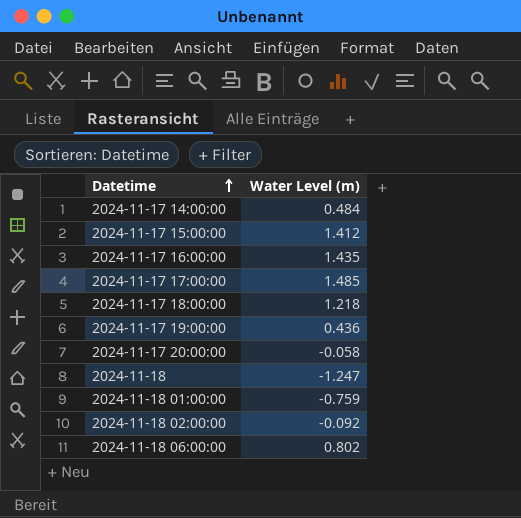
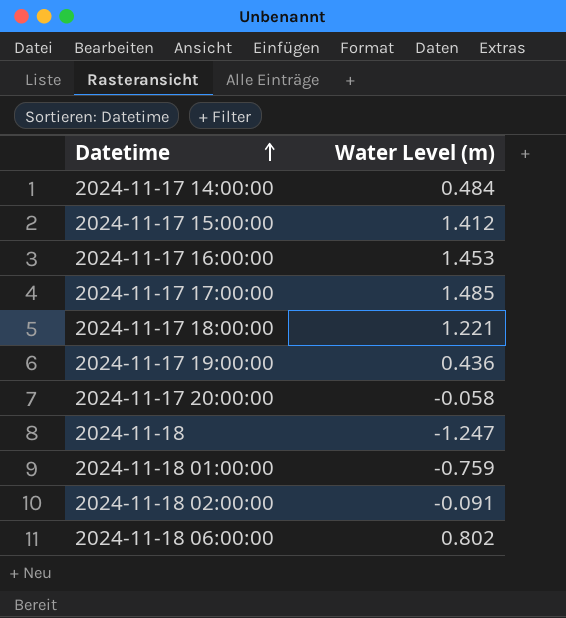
2024-11-17 16:00:00 | Water Level (m): 1.435 -> 1.453
2024-11-17 18:00:00 | Water Level (m): 1.218 -> 1.221
2024-11-18 02:00:00 | Water Level (m): -0.092 -> -0.091

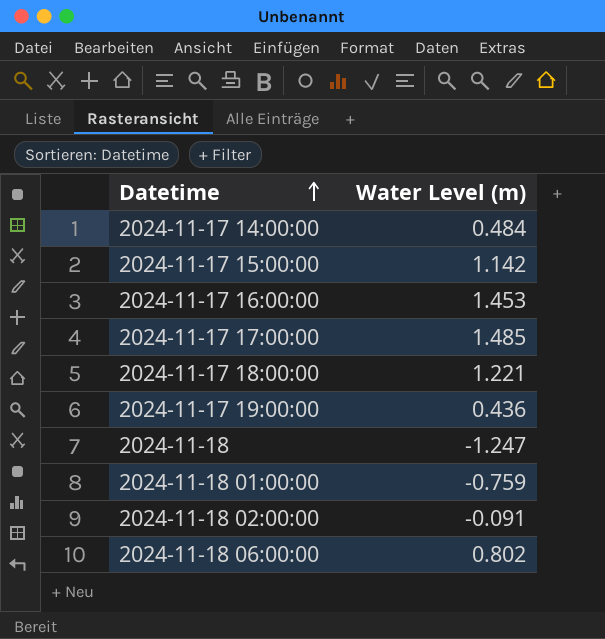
row 2024-11-17 20:00:00: -0.058 -> none
2024-11-17 15:00:00 | Water Level (m): 1.412 -> 1.142

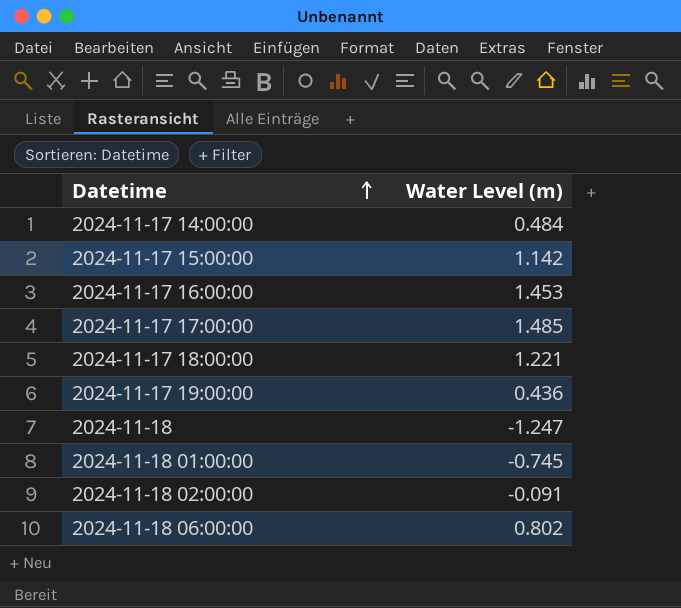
2024-11-18 01:00:00 | Water Level (m): -0.759 -> -0.745

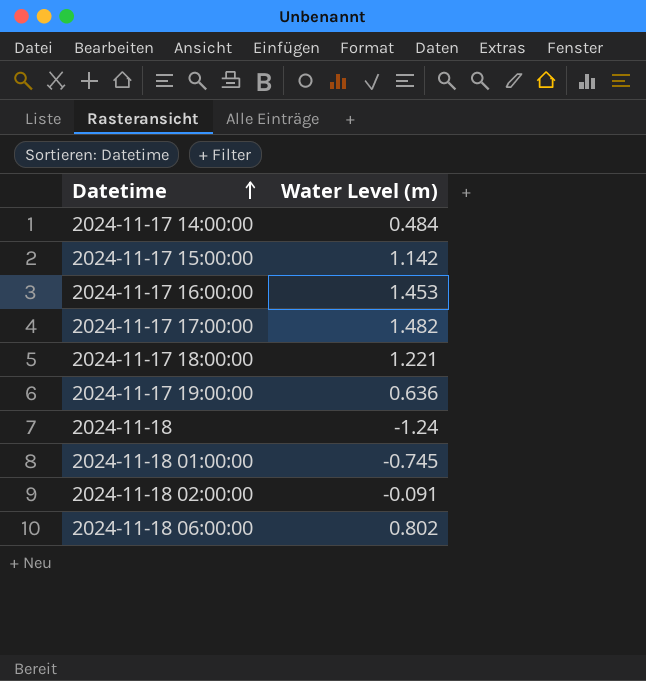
2024-11-17 17:00:00 | Water Level (m): 1.485 -> 1.482
2024-11-17 19:00:00 | Water Level (m): 0.436 -> 0.636
2024-11-18 | Water Level (m): -1.247 -> -1.24

